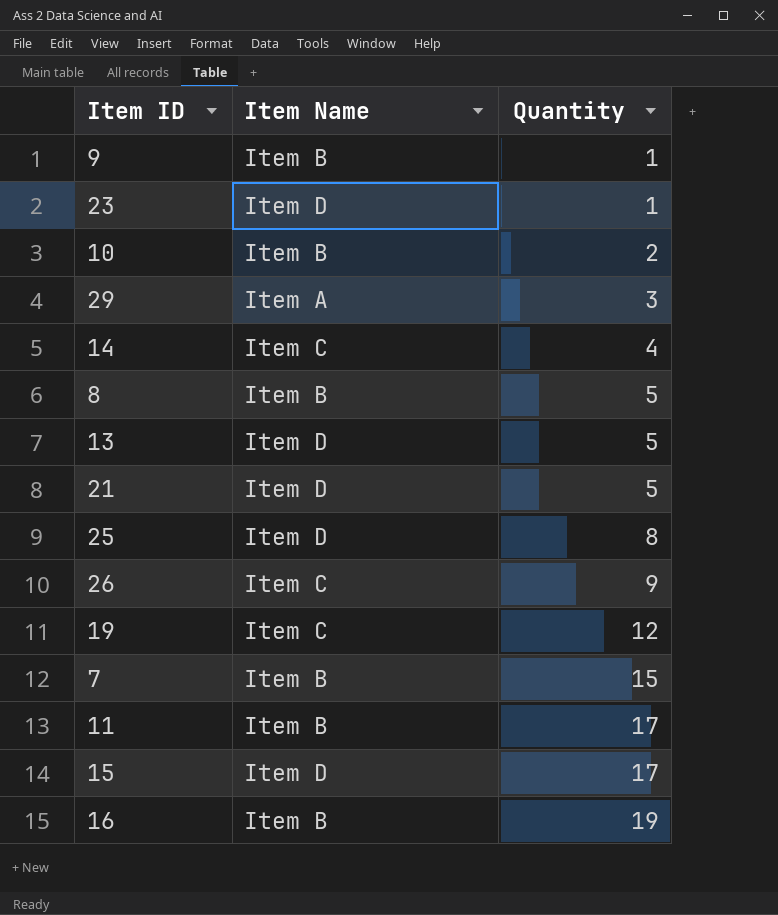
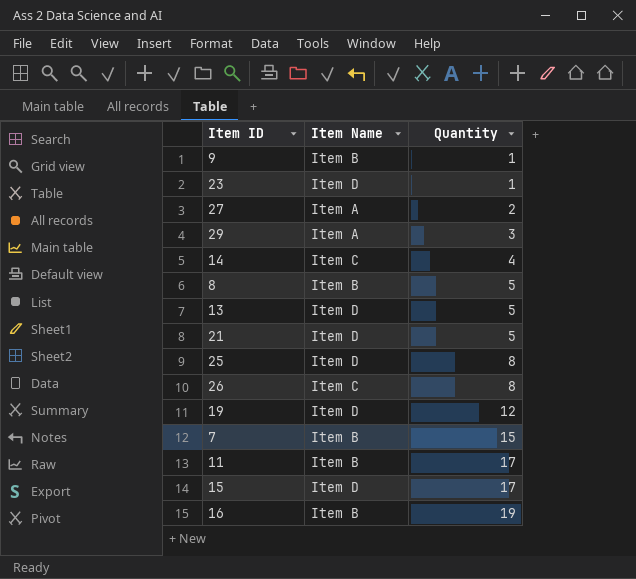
row 10: Item B | 2 -> none
row 27: none -> Item A | 2
26 | Quantity: 9 -> 8
19 | Item Name: Item C -> Item D

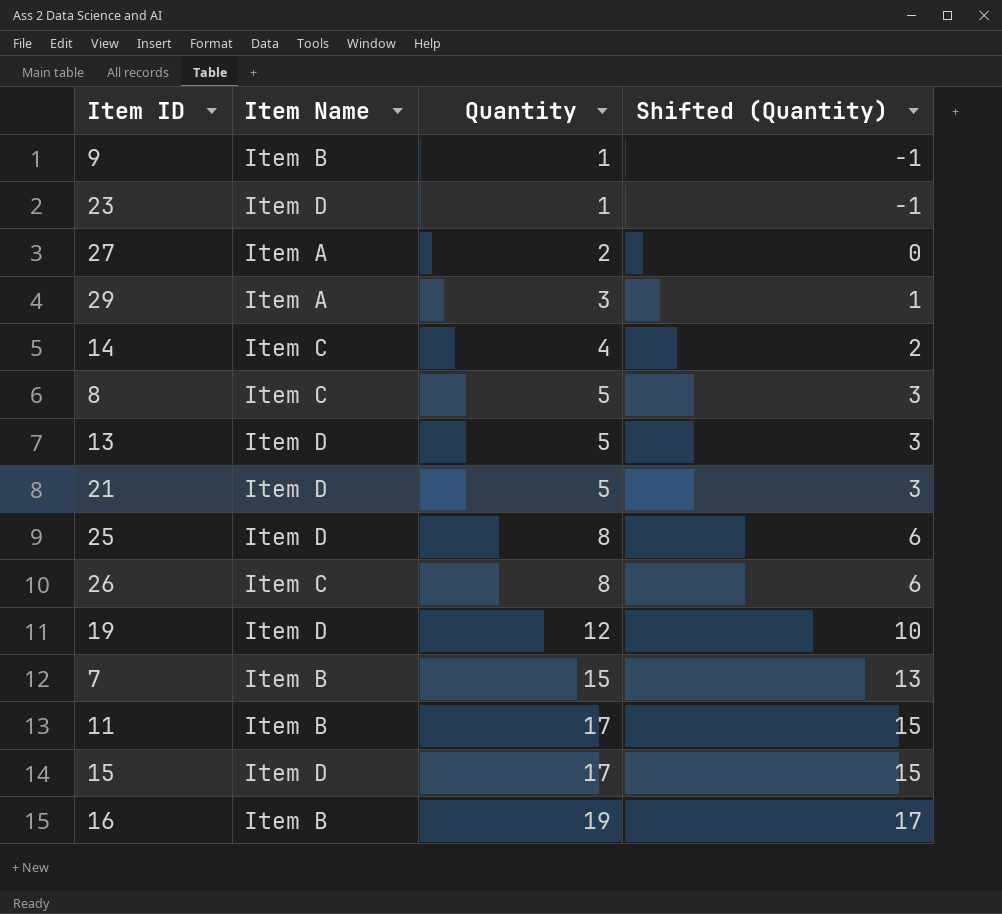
column Shifted (Quantity) | formula: none -> [Quantity] - 2
8 | Item Name: Item B -> Item C

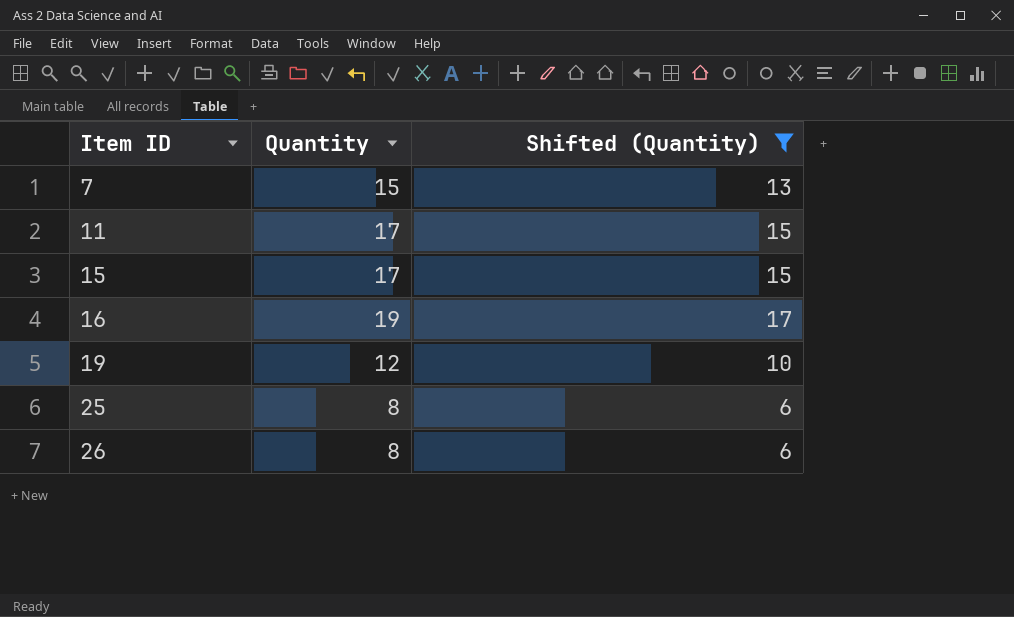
filter: none -> Shifted (Quantity) >= 6
row order: Quantity ascending -> Item ID ascending
column Item Name | position: 2 -> none

